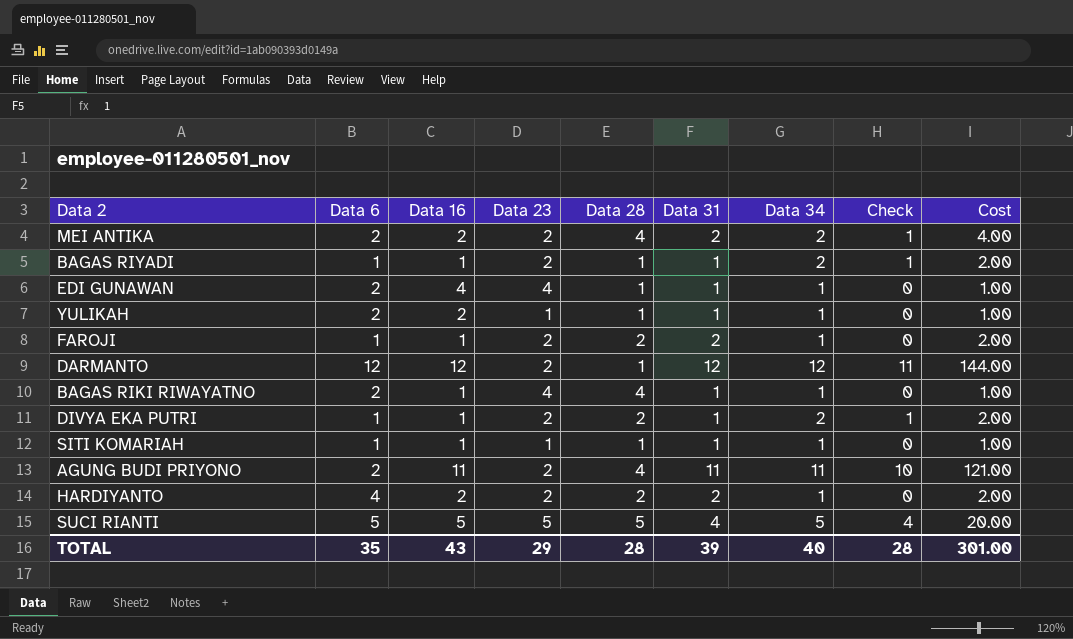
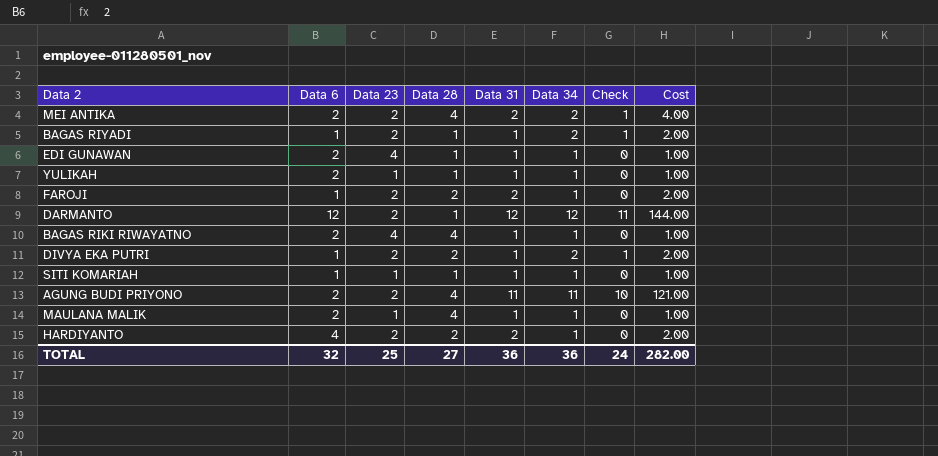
column Data 16 | position: 3 -> none
row SUCI RIANTI: 5 | 5 | 5 | 5 | 4 | 5 | 4 | 20.00 -> none
row MAULANA MALIK: none -> 2 | 1 | 4 | 1 | 1 | 0 | 1.00
TOTAL | Data 6: 35 -> 32
TOTAL | Data 23: 29 -> 25
TOTAL | Data 28: 28 -> 27
TOTAL | Data 31: 39 -> 36
TOTAL | Data 34: 40 -> 36
TOTAL | Check: 28 -> 24
TOTAL | Cost: 301.00 -> 282.00

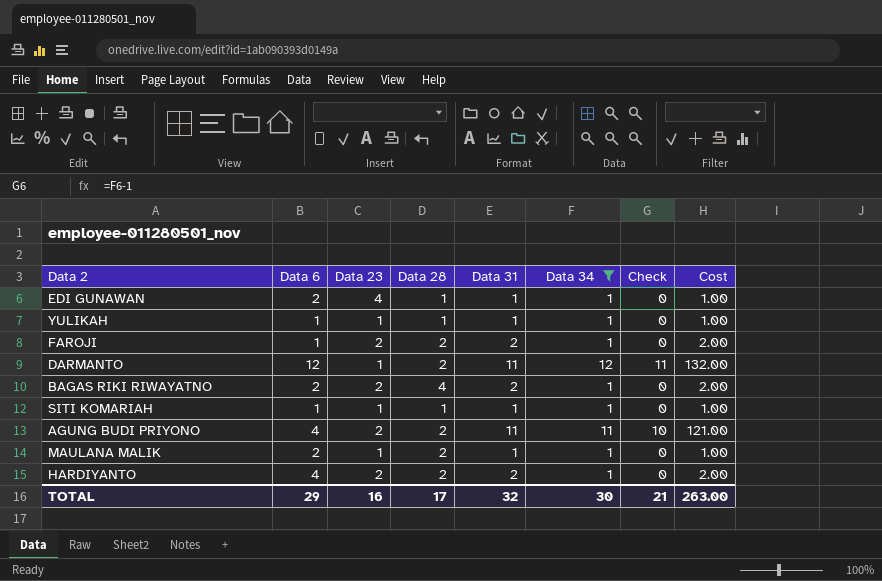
filter: none -> Data 34 != 2
YULIKAH | Data 6: 2 -> 1
DARMANTO | Data 23: 2 -> 1
DARMANTO | Data 28: 1 -> 2
DARMANTO | Data 31: 12 -> 11
DARMANTO | Cost: 144.00 -> 132.00
BAGAS RIKI RIWAYATNO | Data 23: 4 -> 2
BAGAS RIKI RIWAYATNO | Data 31: 1 -> 2
BAGAS RIKI RIWAYATNO | Cost: 1.00 -> 2.00
AGUNG BUDI PRIYONO | Data 6: 2 -> 4
AGUNG BUDI PRIYONO | Data 28: 4 -> 2
MAULANA MALIK | Data 28: 4 -> 2
TOTAL | Data 6: 32 -> 29
TOTAL | Data 23: 25 -> 16
TOTAL | Data 28: 27 -> 17
TOTAL | Data 31: 36 -> 32
TOTAL | Data 34: 36 -> 30
TOTAL | Check: 24 -> 21
TOTAL | Cost: 282.00 -> 263.00

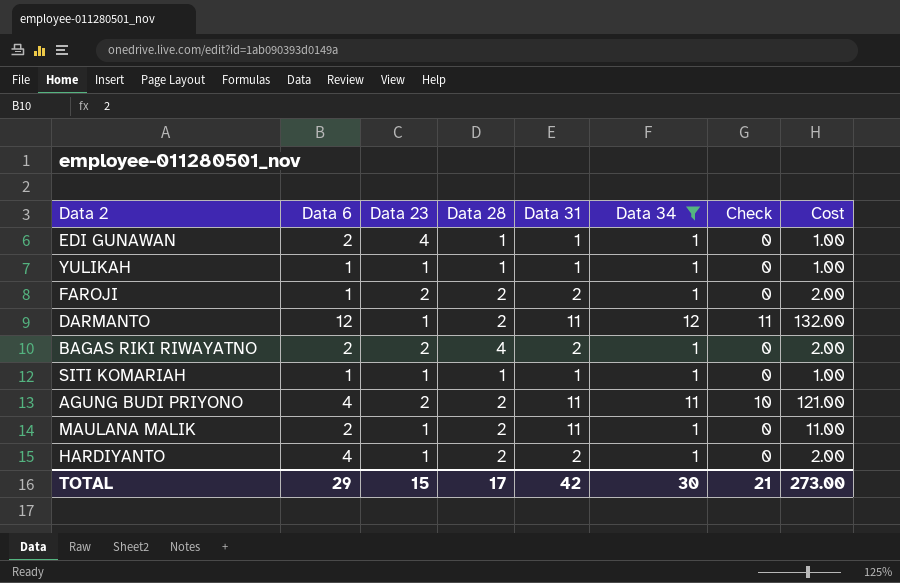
MAULANA MALIK | Data 31: 1 -> 11
MAULANA MALIK | Cost: 1.00 -> 11.00
HARDIYANTO | Data 23: 2 -> 1
TOTAL | Data 23: 16 -> 15
TOTAL | Data 31: 32 -> 42
TOTAL | Cost: 263.00 -> 273.00

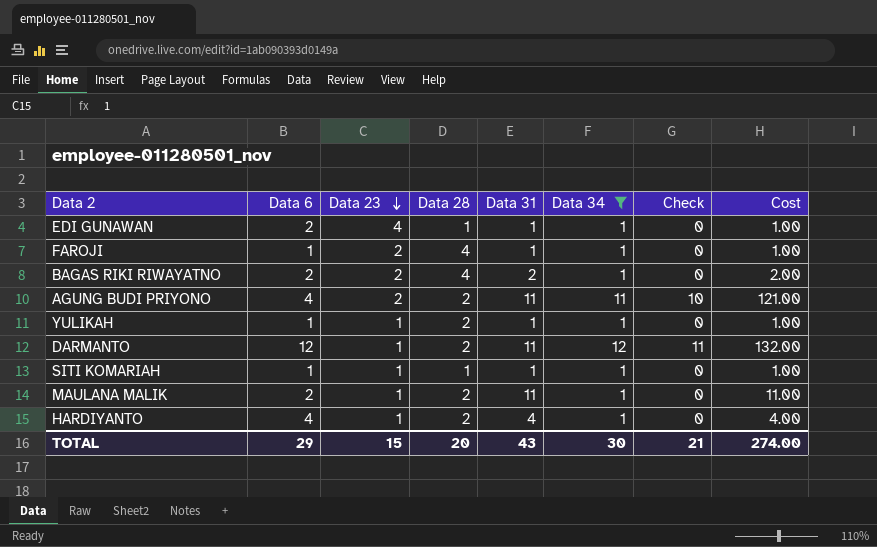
row order: none -> Data 23 descending
FAROJI | Data 28: 2 -> 4
FAROJI | Data 31: 2 -> 1
FAROJI | Cost: 2.00 -> 1.00
YULIKAH | Data 28: 1 -> 2
HARDIYANTO | Data 31: 2 -> 4
HARDIYANTO | Cost: 2.00 -> 4.00
TOTAL | Data 28: 17 -> 20
TOTAL | Data 31: 42 -> 43
TOTAL | Cost: 273.00 -> 274.00

